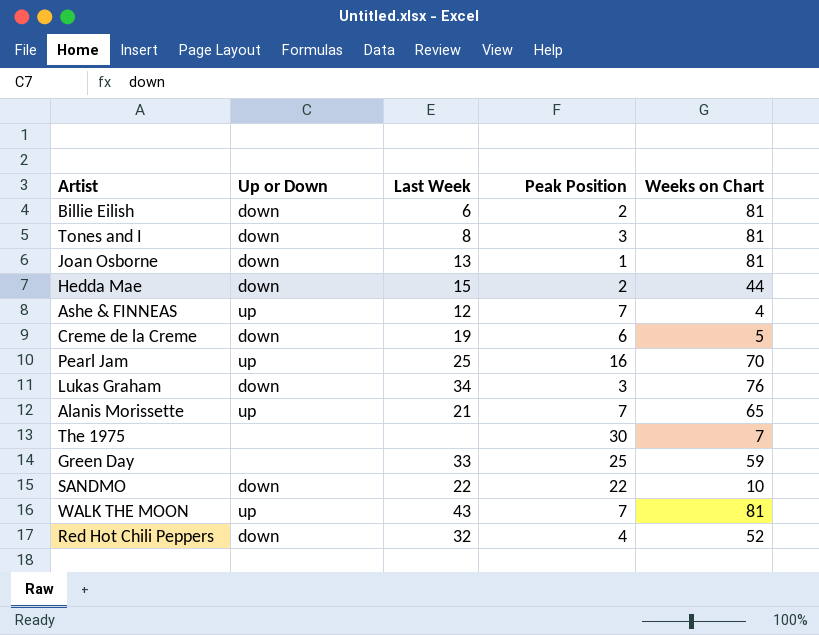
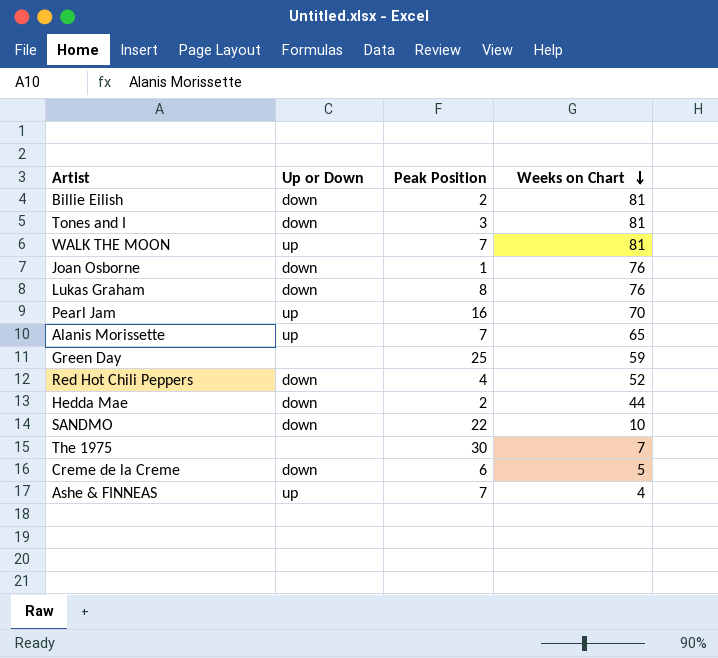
row order: none -> Weeks on Chart descending
column Last Week | position: 3 -> none
Joan Osborne | Weeks on Chart: 81 -> 76
Lukas Graham | Peak Position: 3 -> 8

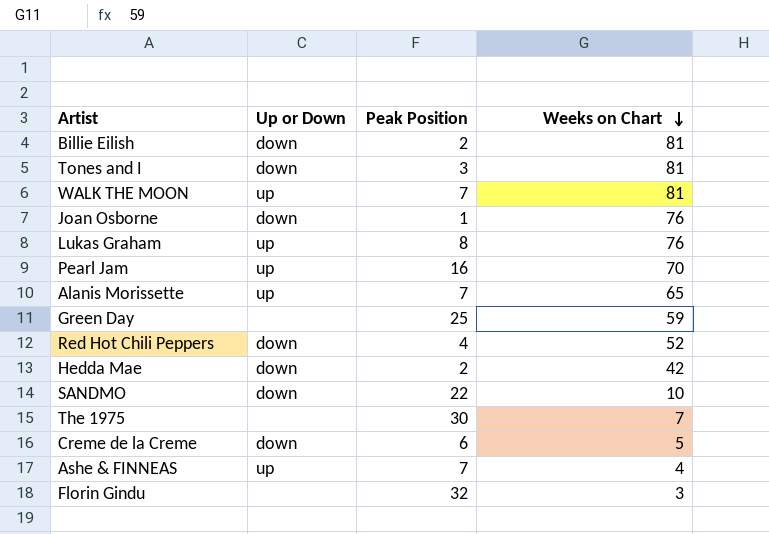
Lukas Graham | Up or Down: down -> up
Hedda Mae | Weeks on Chart: 44 -> 42
row Florin Gindu: none -> none | 32 | 3

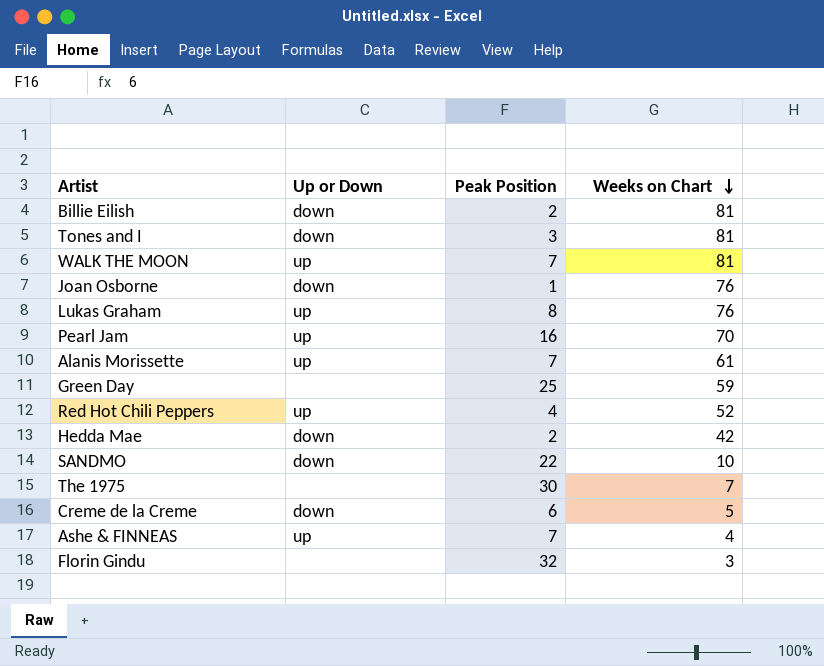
Alanis Morissette | Weeks on Chart: 65 -> 61
Red Hot Chili Peppers | Up or Down: down -> up

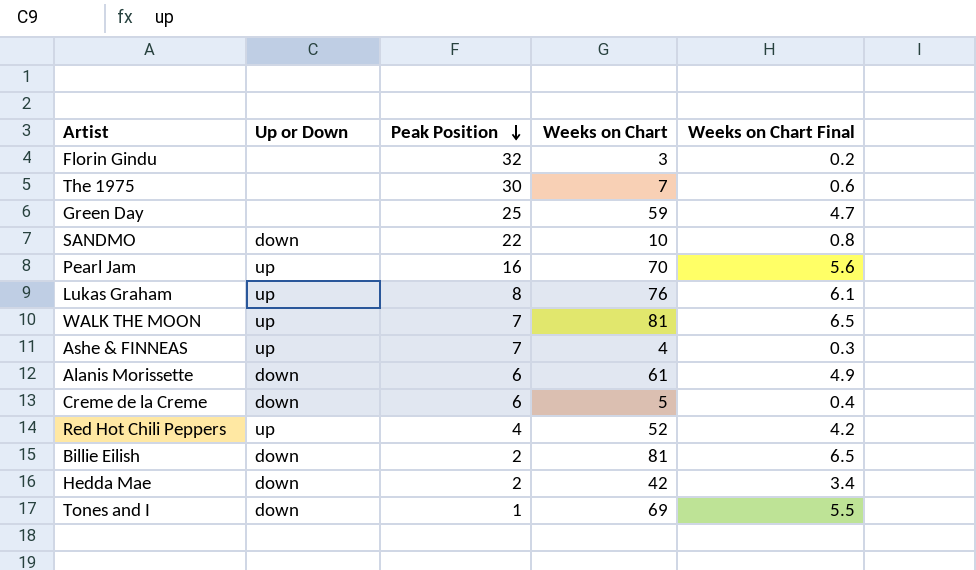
row order: Weeks on Chart descending -> Peak Position descending
column Weeks on Chart Final | formula: none -> [Weeks on Chart] * 0.08
row Joan Osborne: down | 1 | 76 -> none
Alanis Morissette | Up or Down: up -> down
Alanis Morissette | Peak Position: 7 -> 6
Tones and I | Peak Position: 3 -> 1
Tones and I | Weeks on Chart: 81 -> 69

